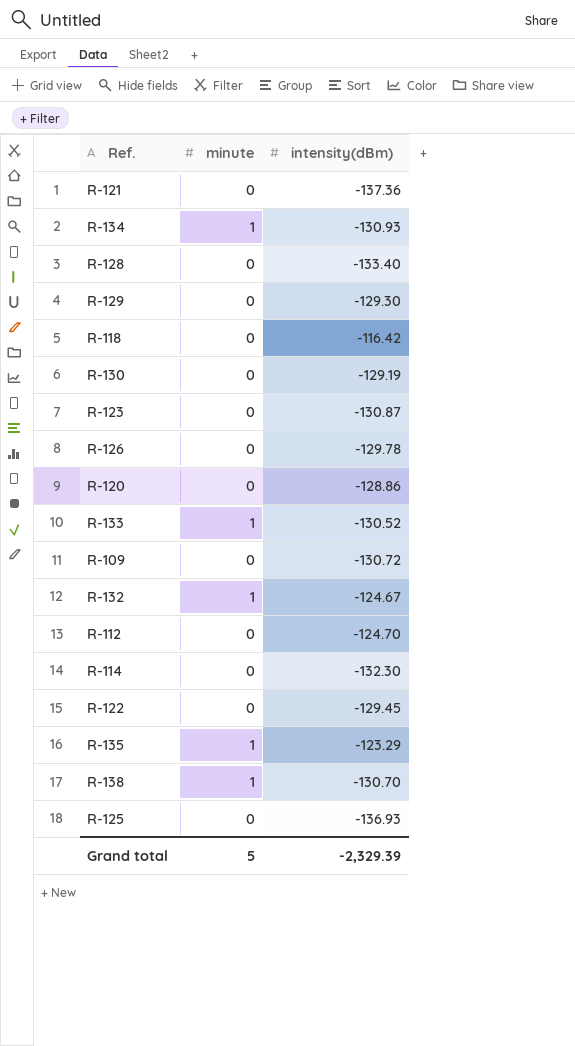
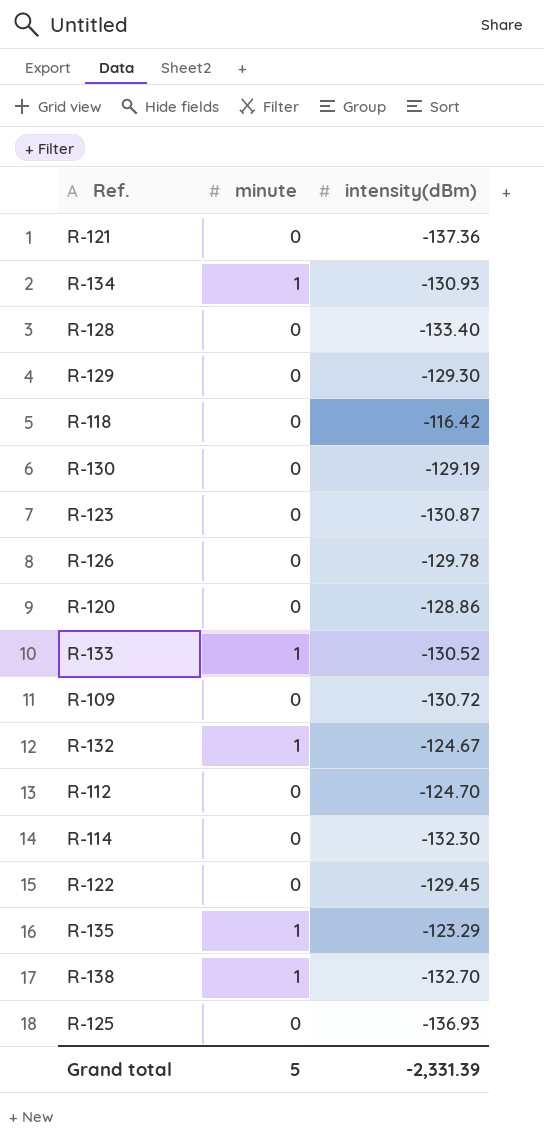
R-138 | intensity(dBm): -130.70 -> -132.70
Grand total | intensity(dBm): -2,329.39 -> -2,331.39

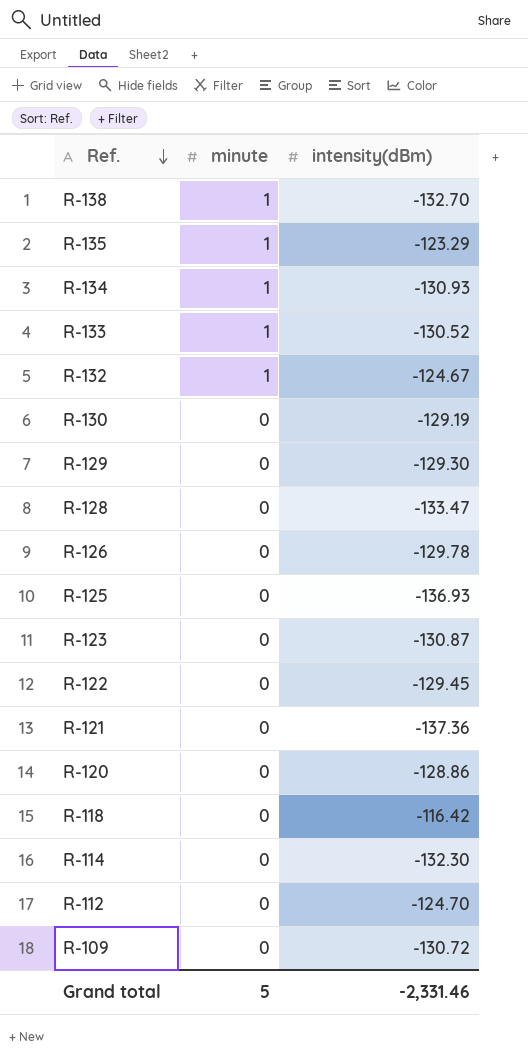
row order: none -> Ref. descending
R-128 | intensity(dBm): -133.40 -> -133.47
Grand total | intensity(dBm): -2,331.39 -> -2,331.46

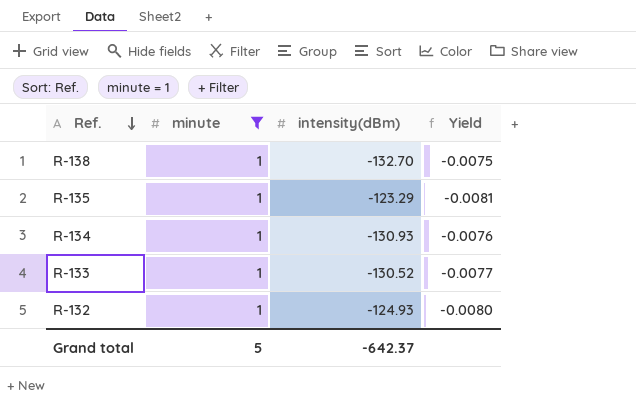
filter: none -> minute = 1
column Yield | formula: none -> [minute] / [intensity(dBm)]
R-132 | intensity(dBm): -124.67 -> -124.93
Grand total | intensity(dBm): -2,331.46 -> -642.37

